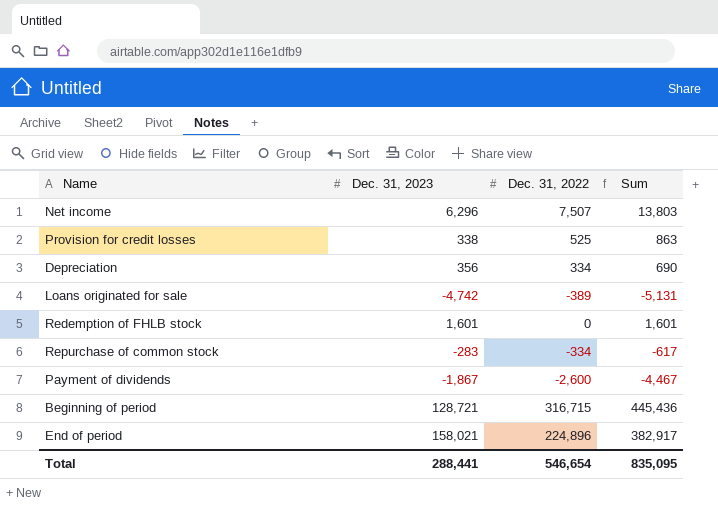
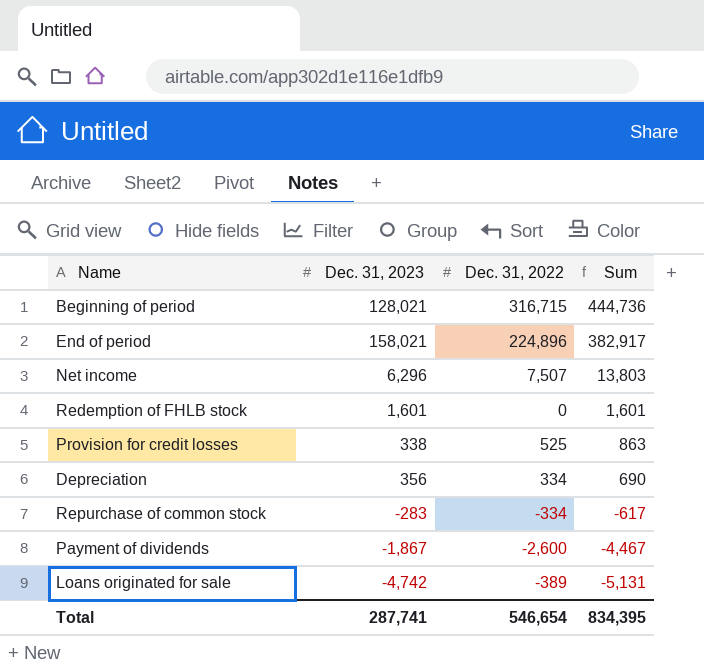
row order: none -> Sum descending
Beginning of period | Dec. 31, 2023: 128,721 -> 128,021
Beginning of period | Sum: 445,436 -> 444,736
Total | Dec. 31, 2023: 288,441 -> 287,741
Total | Sum: 835,095 -> 834,395

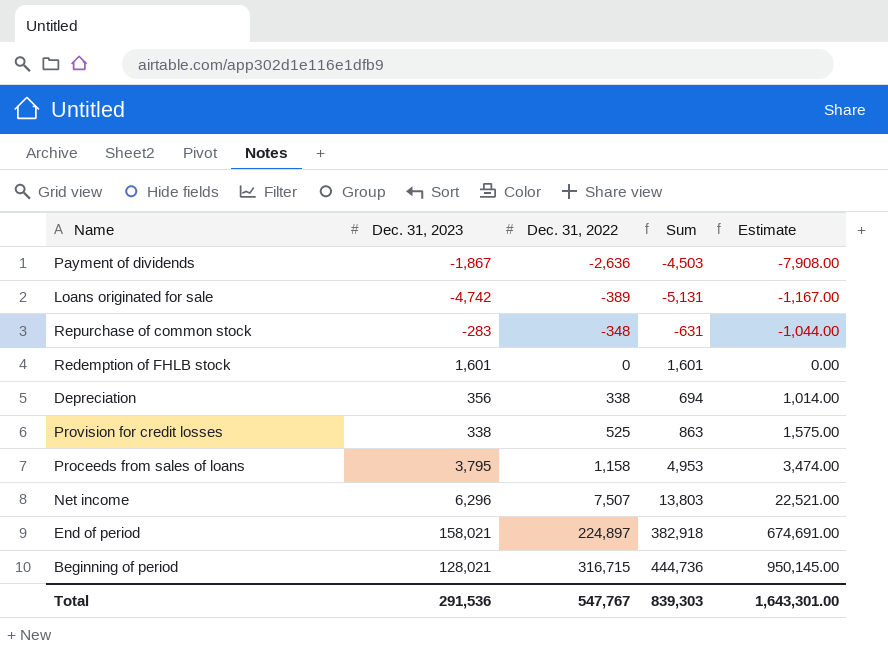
row order: Sum descending -> Dec. 31, 2022 ascending
column Estimate | formula: none -> [Dec. 31, 2022] * 3
Payment of dividends | Dec. 31, 2022: -2,600 -> -2,636
Payment of dividends | Sum: -4,467 -> -4,503
Repurchase of common stock | Dec. 31, 2022: -334 -> -348
Repurchase of common stock | Sum: -617 -> -631
Depreciation | Dec. 31, 2022: 334 -> 338
Depreciation | Sum: 690 -> 694
row Proceeds from sales of loans: none -> 3,795 | 1,158 | 4,953 | 3,474.00
End of period | Dec. 31, 2022: 224,896 -> 224,897
End of period | Sum: 382,917 -> 382,918
Total | Dec. 31, 2023: 287,741 -> 291,536
Total | Dec. 31, 2022: 546,654 -> 547,767
Total | Sum: 834,395 -> 839,303

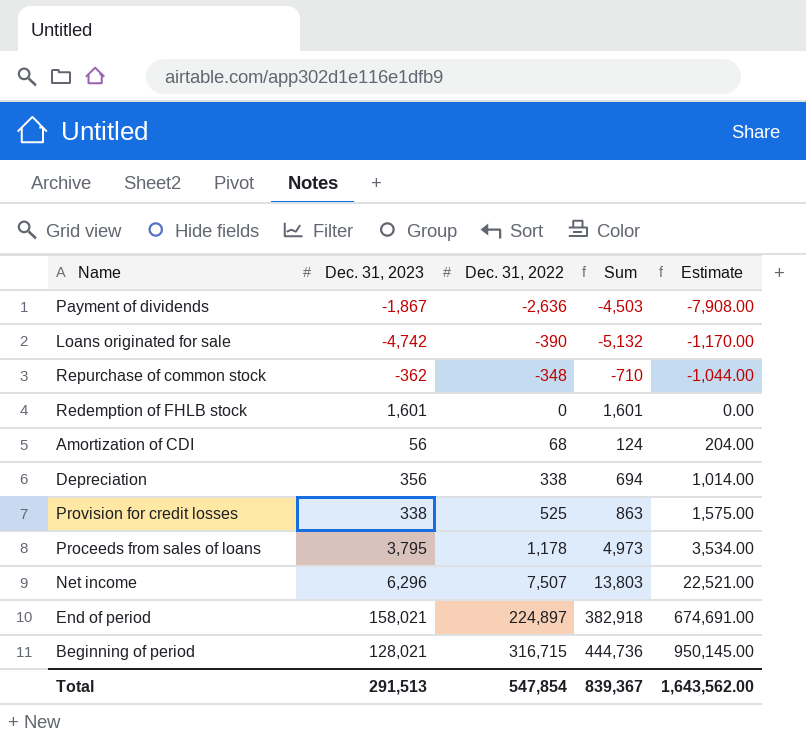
Loans originated for sale | Dec. 31, 2022: -389 -> -390
Loans originated for sale | Sum: -5,131 -> -5,132
Loans originated for sale | Estimate: -1,167.00 -> -1,170.00
Repurchase of common stock | Dec. 31, 2023: -283 -> -362
Repurchase of common stock | Sum: -631 -> -710
row Amortization of CDI: none -> 56 | 68 | 124 | 204.00
Proceeds from sales of loans | Dec. 31, 2022: 1,158 -> 1,178
Proceeds from sales of loans | Sum: 4,953 -> 4,973
Proceeds from sales of loans | Estimate: 3,474.00 -> 3,534.00
Total | Dec. 31, 2023: 291,536 -> 291,513
Total | Dec. 31, 2022: 547,767 -> 547,854
Total | Sum: 839,303 -> 839,367
Total | Estimate: 1,643,301.00 -> 1,643,562.00

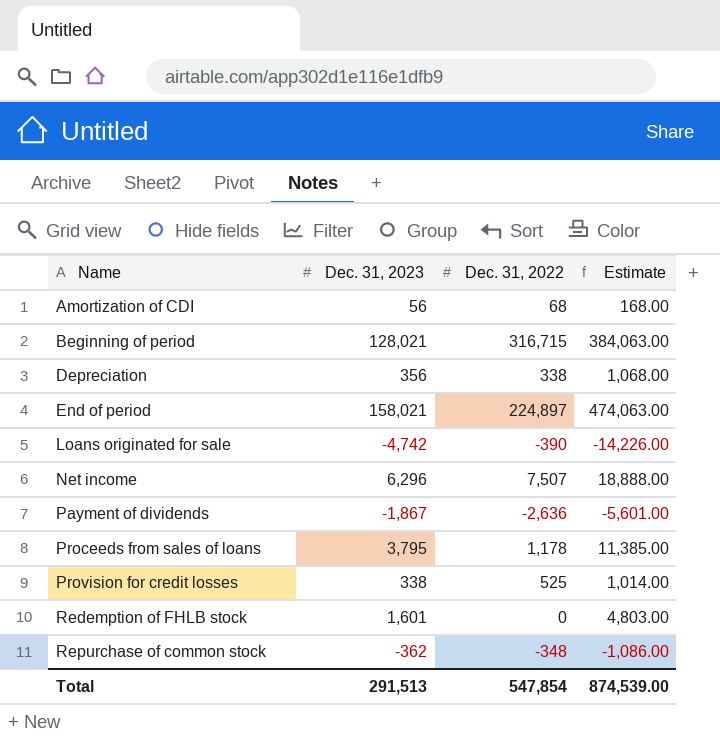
row order: Dec. 31, 2022 ascending -> Name ascending
column Sum | formula: [Dec. 31, 2023] + [Dec. 31, 2022] -> none
column Estimate | formula: [Dec. 31, 2022] * 3 -> [Dec. 31, 2023] * 3
Total | Estimate: 1,643,562.00 -> 874,539.00

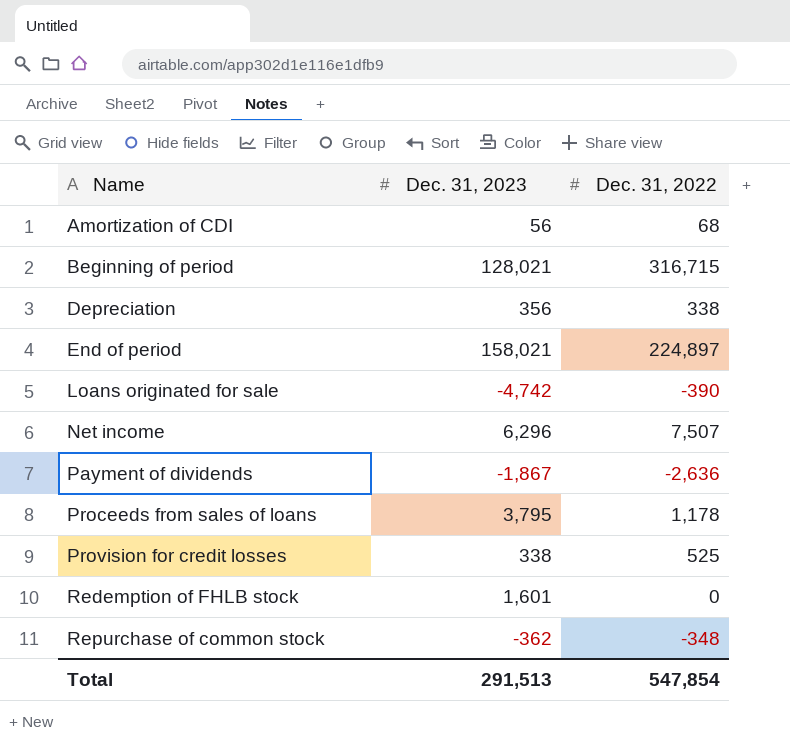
column Estimate | formula: [Dec. 31, 2023] * 3 -> none

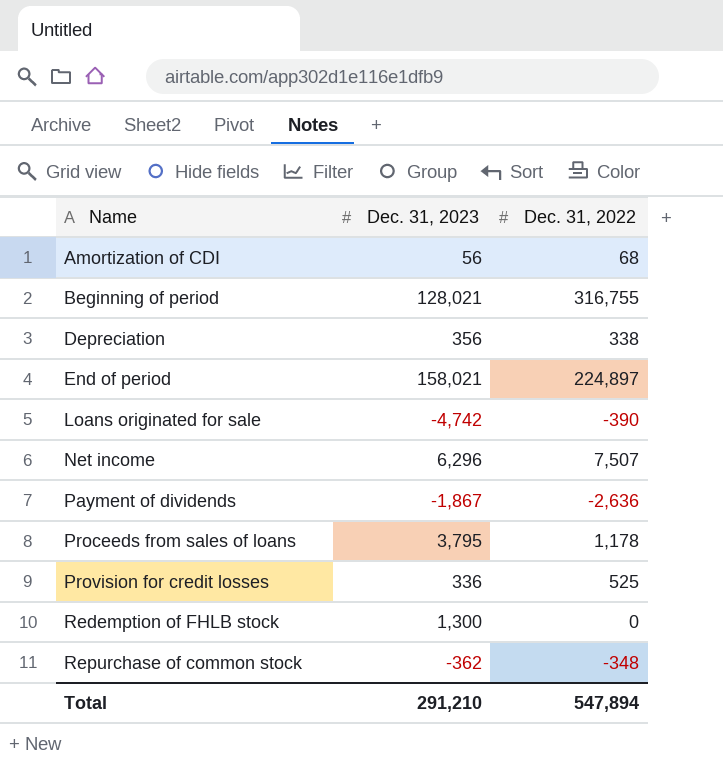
Beginning of period | Dec. 31, 2022: 316,715 -> 316,755
Provision for credit losses | Dec. 31, 2023: 338 -> 336
Redemption of FHLB stock | Dec. 31, 2023: 1,601 -> 1,300
Total | Dec. 31, 2023: 291,513 -> 291,210
Total | Dec. 31, 2022: 547,854 -> 547,894

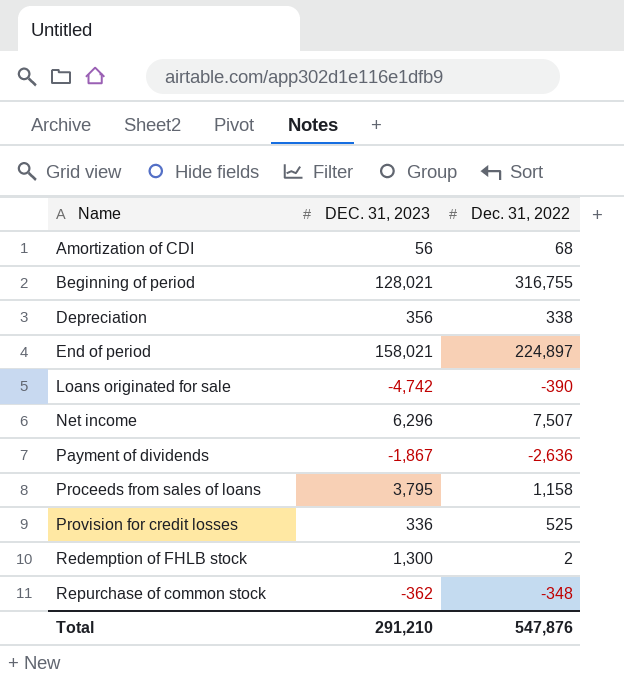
column name: Dec. 31, 2023 -> DEC. 31, 2023
Proceeds from sales of loans | Dec. 31, 2022: 1,178 -> 1,158
Redemption of FHLB stock | Dec. 31, 2022: 0 -> 2
Total | Dec. 31, 2022: 547,894 -> 547,876

